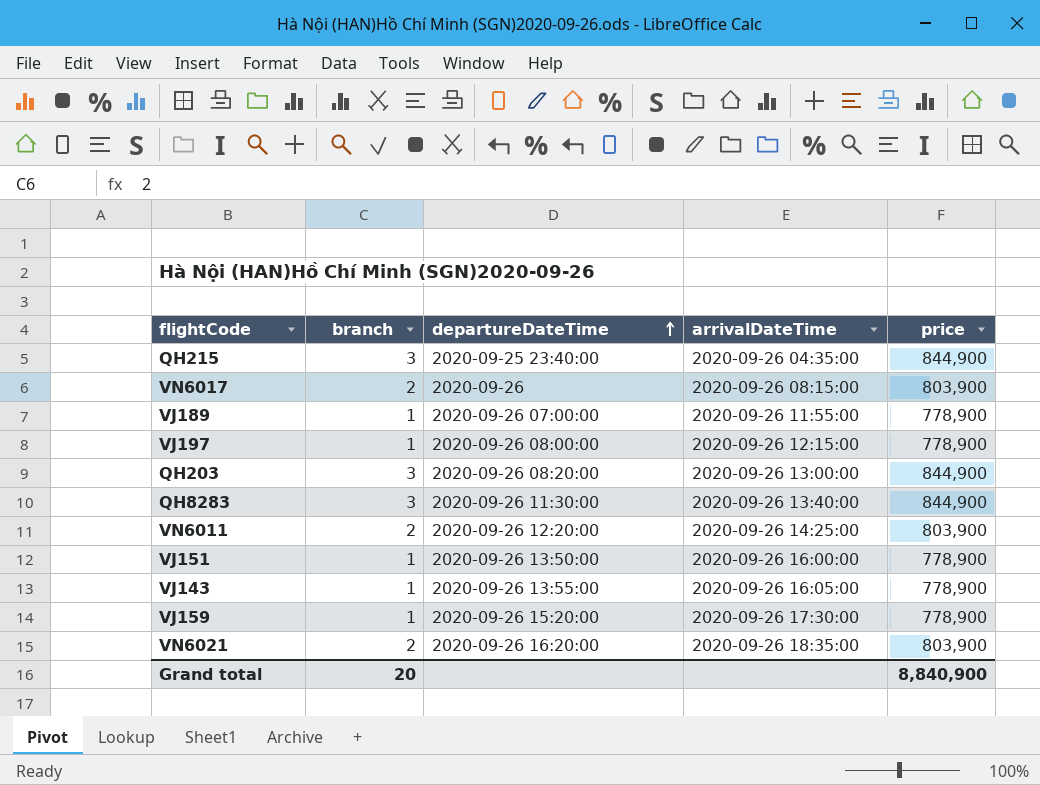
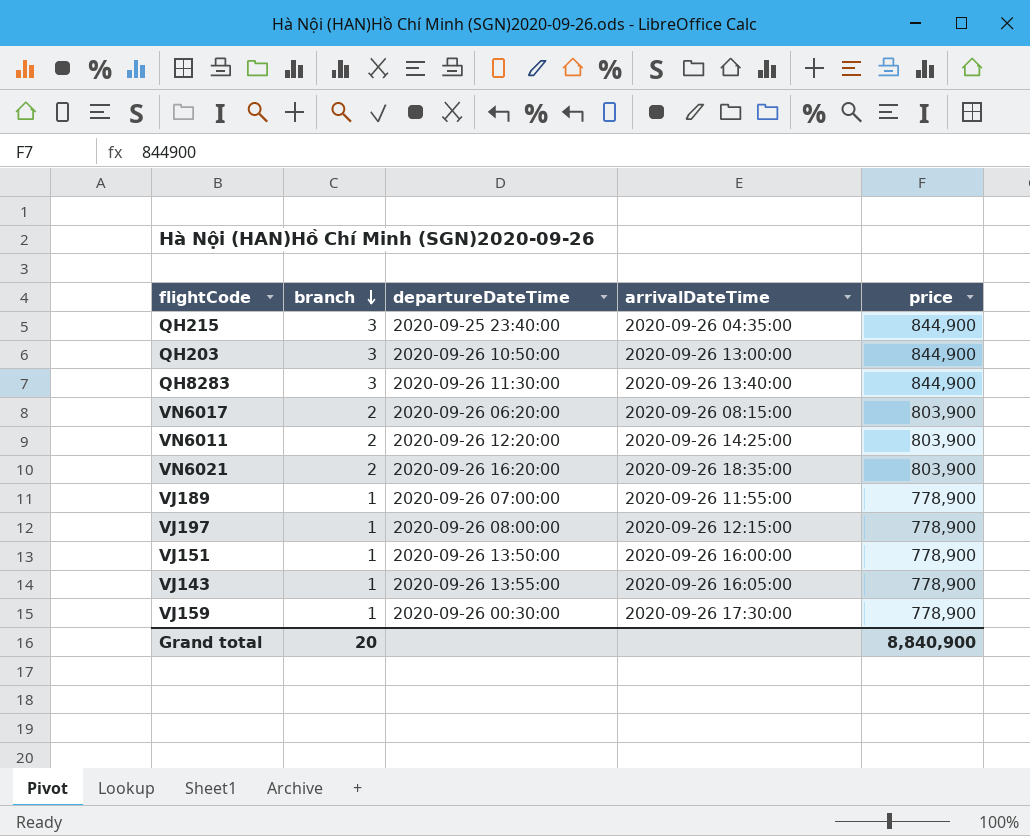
row order: departureDateTime ascending -> branch descending
QH203 | departureDateTime: 2020-09-26 08:20:00 -> 2020-09-26 10:50:00
VN6017 | departureDateTime: 2020-09-26 -> 2020-09-26 06:20:00
VJ159 | departureDateTime: 2020-09-26 15:20:00 -> 2020-09-26 00:30:00

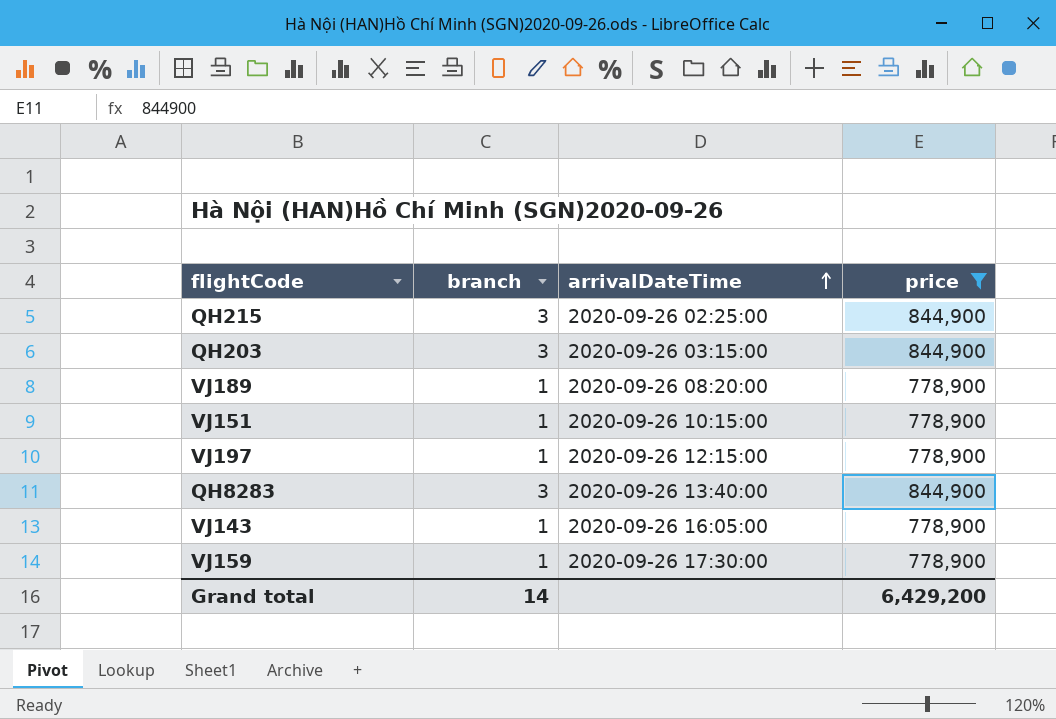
filter: none -> price != 803,900
row order: branch descending -> arrivalDateTime ascending
column departureDateTime | position: 3 -> none
QH215 | arrivalDateTime: 2020-09-26 04:35:00 -> 2020-09-26 02:25:00
QH203 | arrivalDateTime: 2020-09-26 13:00:00 -> 2020-09-26 03:15:00
VJ189 | arrivalDateTime: 2020-09-26 11:55:00 -> 2020-09-26 08:20:00
VJ151 | arrivalDateTime: 2020-09-26 16:00:00 -> 2020-09-26 10:15:00
Grand total | branch: 20 -> 14
Grand total | price: 8,840,900 -> 6,429,200

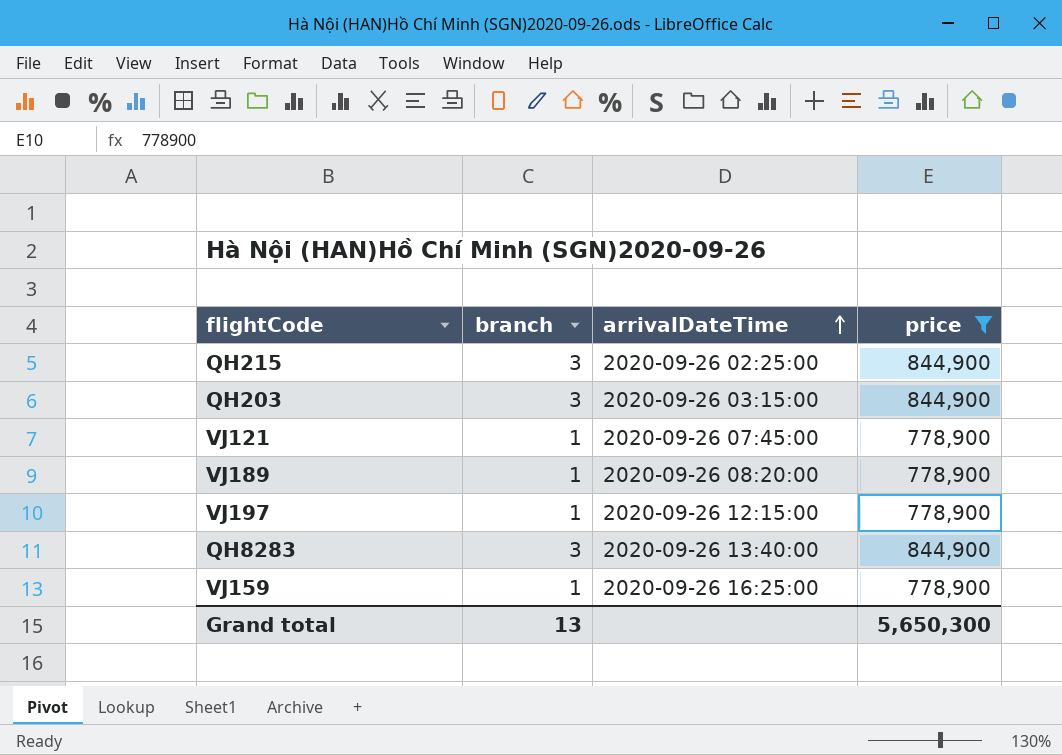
row VJ151: 1 | 2020-09-26 10:15:00 | 778,900 -> none
row VJ143: 1 | 2020-09-26 16:05:00 | 778,900 -> none
row VJ121: none -> 1 | 2020-09-26 07:45:00 | 778,900
VJ159 | arrivalDateTime: 2020-09-26 17:30:00 -> 2020-09-26 16:25:00
Grand total | branch: 14 -> 13
Grand total | price: 6,429,200 -> 5,650,300

